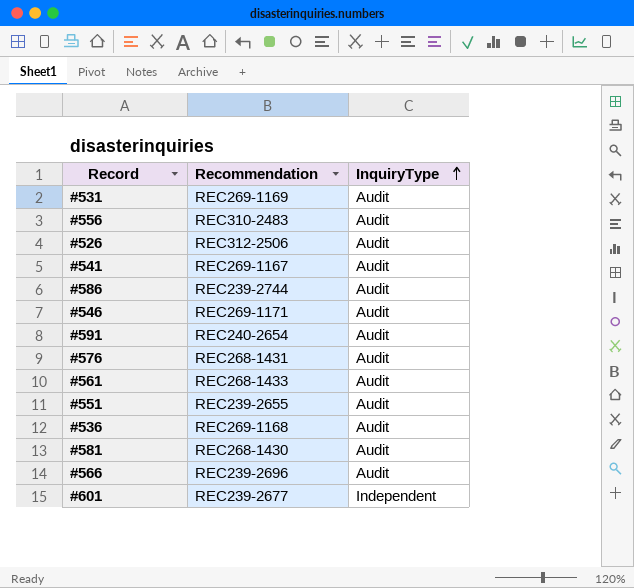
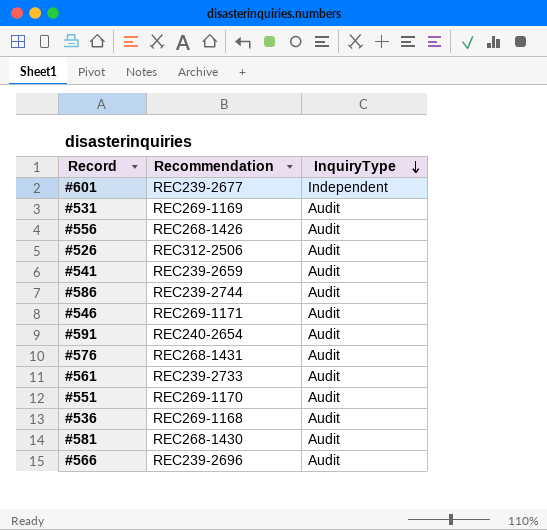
row order: InquiryType ascending -> InquiryType descending
#556 | Recommendation: REC310-2483 -> REC268-1426
#541 | Recommendation: REC269-1167 -> REC239-2659
#561 | Recommendation: REC268-1433 -> REC239-2733
#551 | Recommendation: REC239-2655 -> REC269-1170

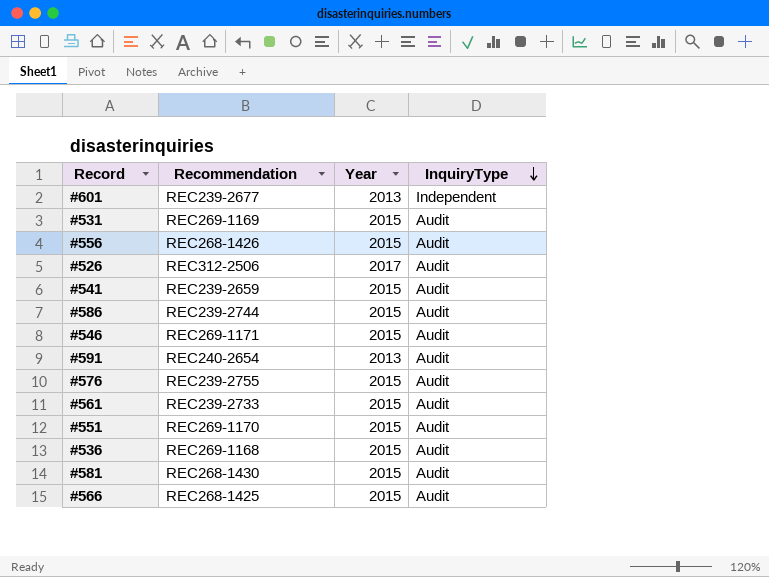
column Year | position: none -> 3
#576 | Recommendation: REC268-1431 -> REC239-2755
#566 | Recommendation: REC239-2696 -> REC268-1425

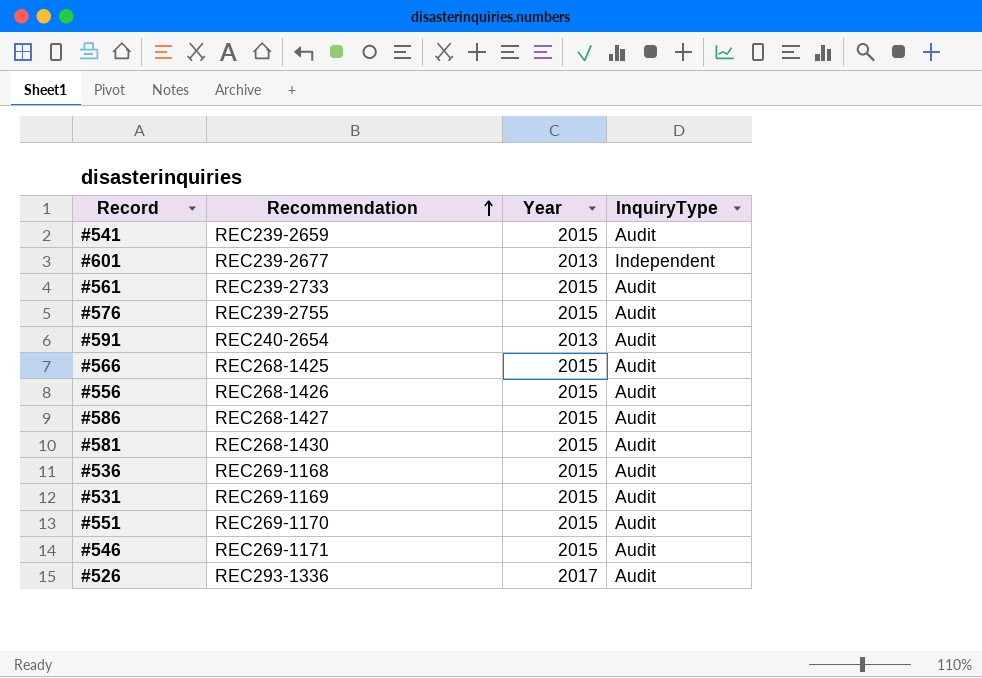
row order: InquiryType descending -> Recommendation ascending
#586 | Recommendation: REC239-2744 -> REC268-1427
#526 | Recommendation: REC312-2506 -> REC293-1336

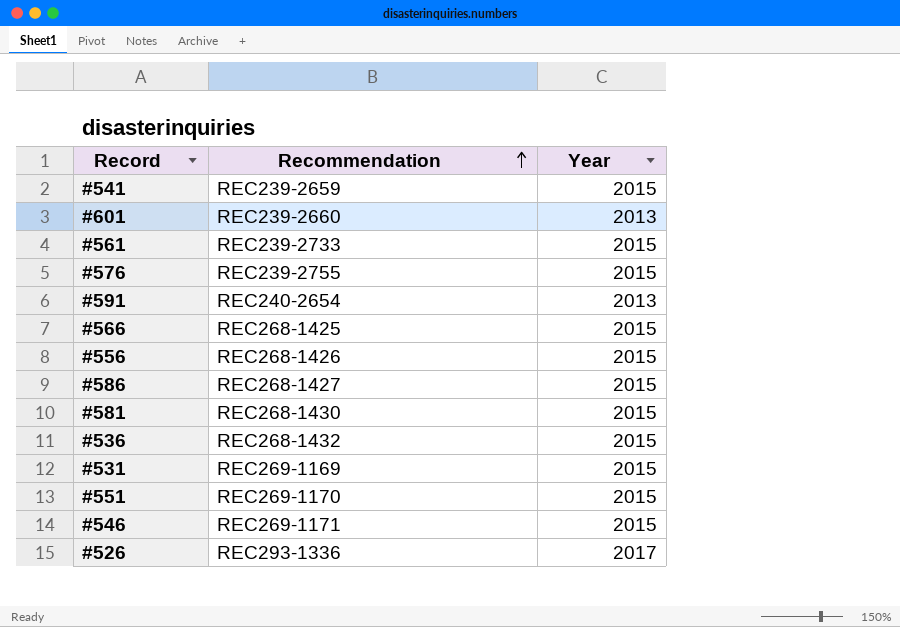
column InquiryType | position: 4 -> none
#601 | Recommendation: REC239-2677 -> REC239-2660
#536 | Recommendation: REC269-1168 -> REC268-1432

